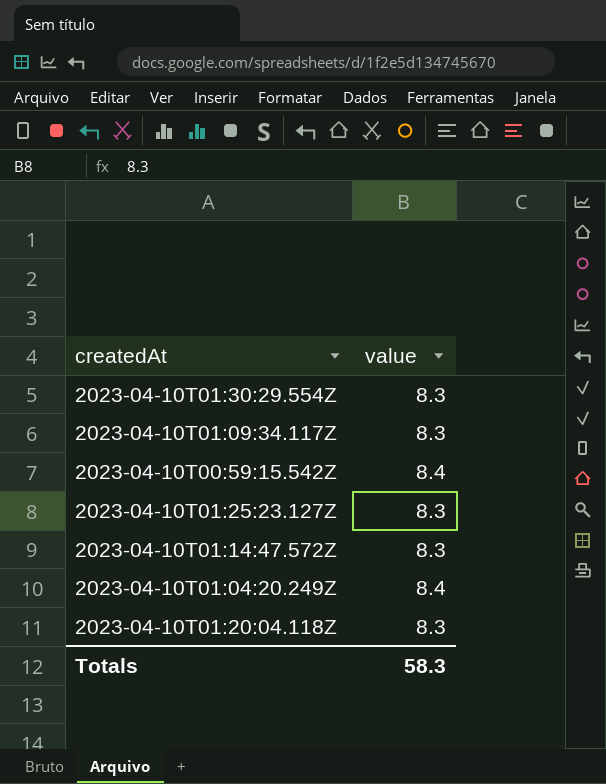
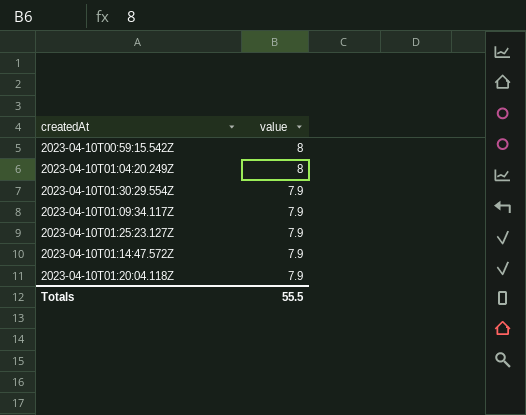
row order: none -> value descending
2023-04-10T00:59:15.542Z | value: 8.4 -> 8
2023-04-10T01:04:20.249Z | value: 8.4 -> 8
2023-04-10T01:30:29.554Z | value: 8.3 -> 7.9
2023-04-10T01:09:34.117Z | value: 8.3 -> 7.9
2023-04-10T01:25:23.127Z | value: 8.3 -> 7.9
2023-04-10T01:14:47.572Z | value: 8.3 -> 7.9
2023-04-10T01:20:04.118Z | value: 8.3 -> 7.9
Totals | value: 58.3 -> 55.5

